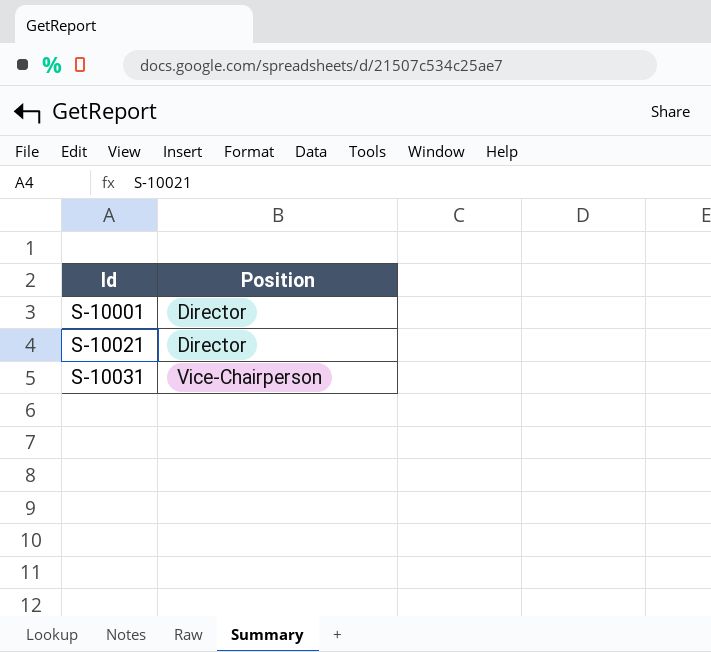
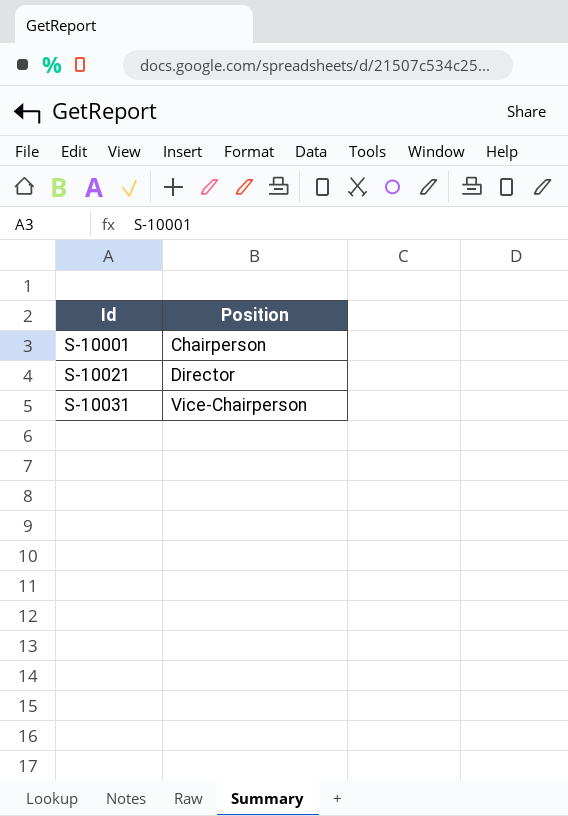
S-10001 | Position: Director -> Chairperson

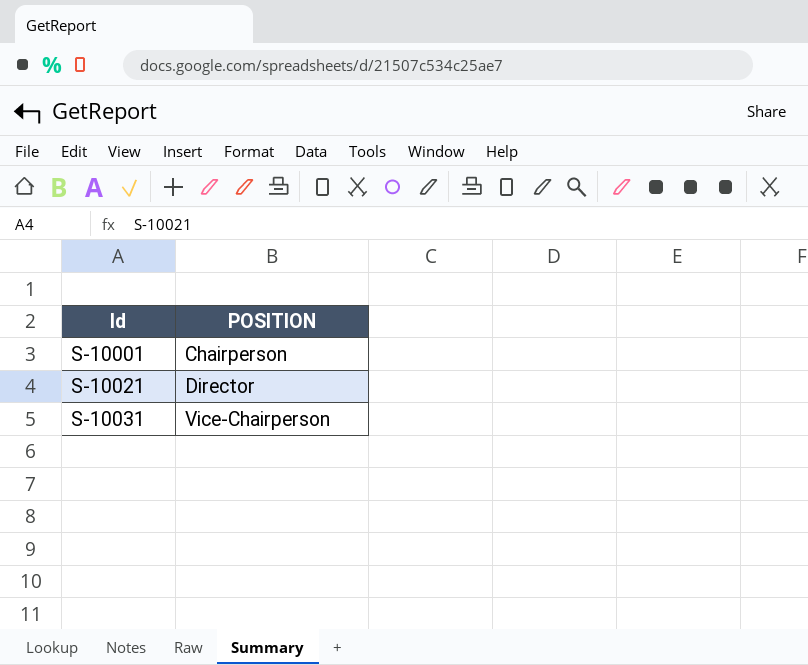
column name: Position -> POSITION

